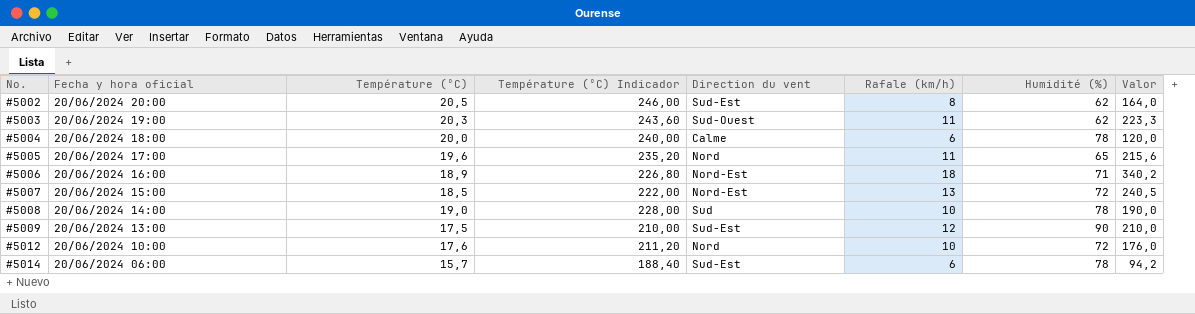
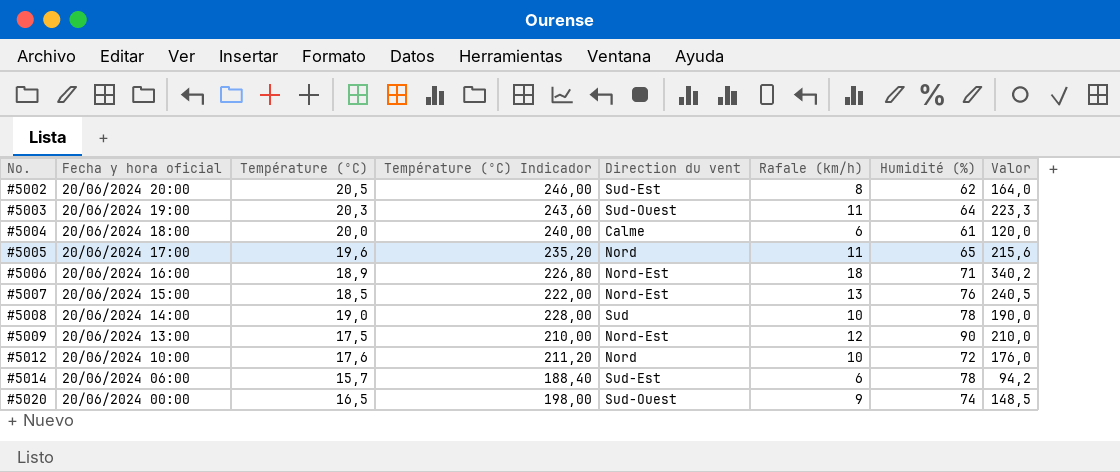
#5003 | Humidité (%): 62 -> 64
#5004 | Humidité (%): 78 -> 61
#5007 | Humidité (%): 72 -> 76
#5009 | Direction du vent: Sud-Est -> Nord-Est
row #5020: none -> 20/06/2024 00:00 | 16,5 | 198,00 | Sud-Ouest | 9 | 74 | 148,5

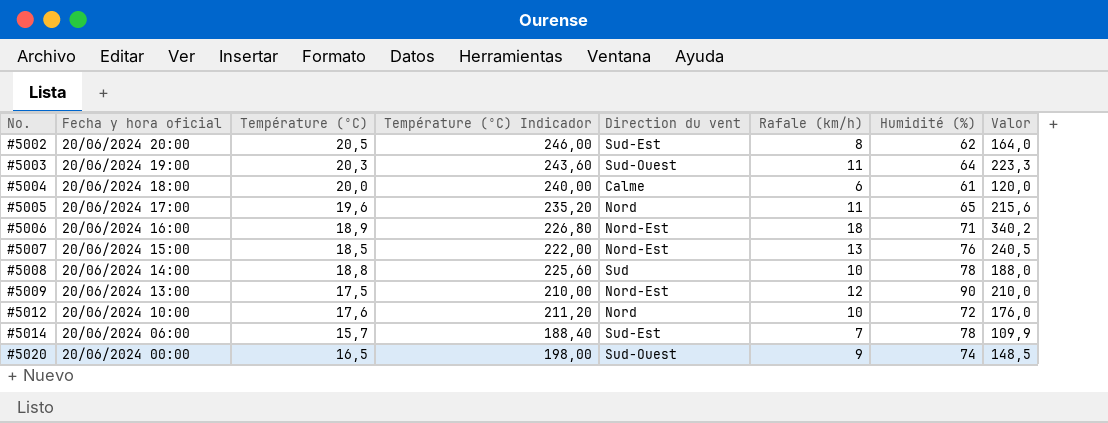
#5008 | Température (ºC): 19,0 -> 18,8
#5008 | Température (ºC) Indicador: 228,00 -> 225,60
#5008 | Valor: 190,0 -> 188,0
#5014 | Rafale (km/h): 6 -> 7
#5014 | Valor: 94,2 -> 109,9

